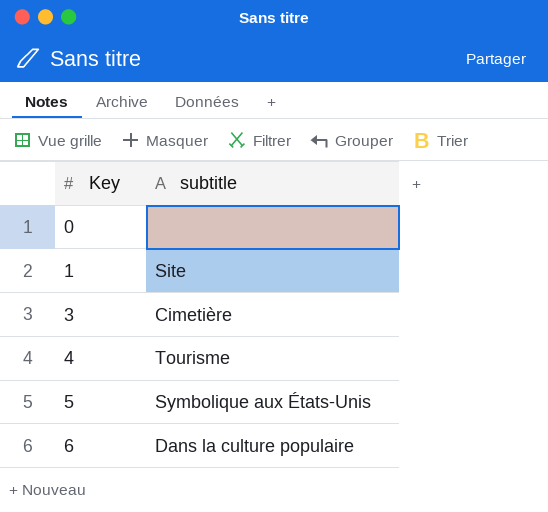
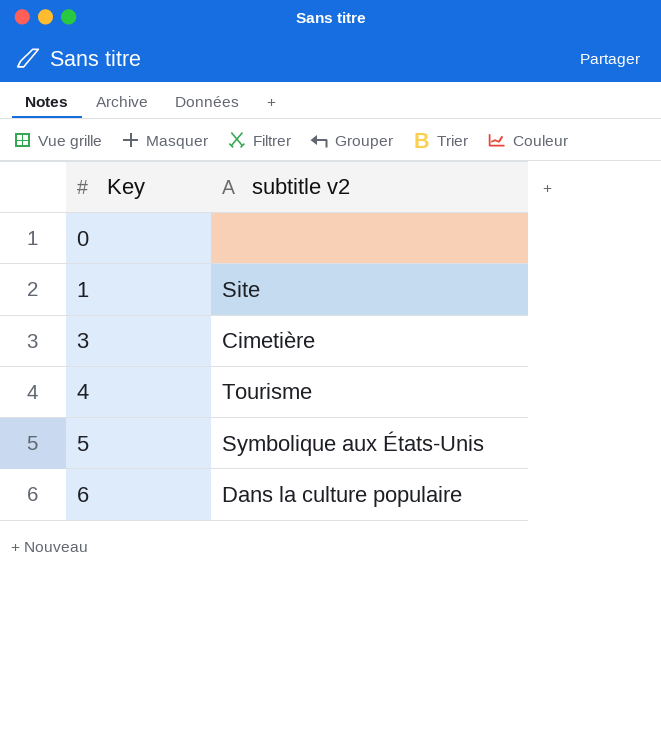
column name: subtitle -> subtitle v2

